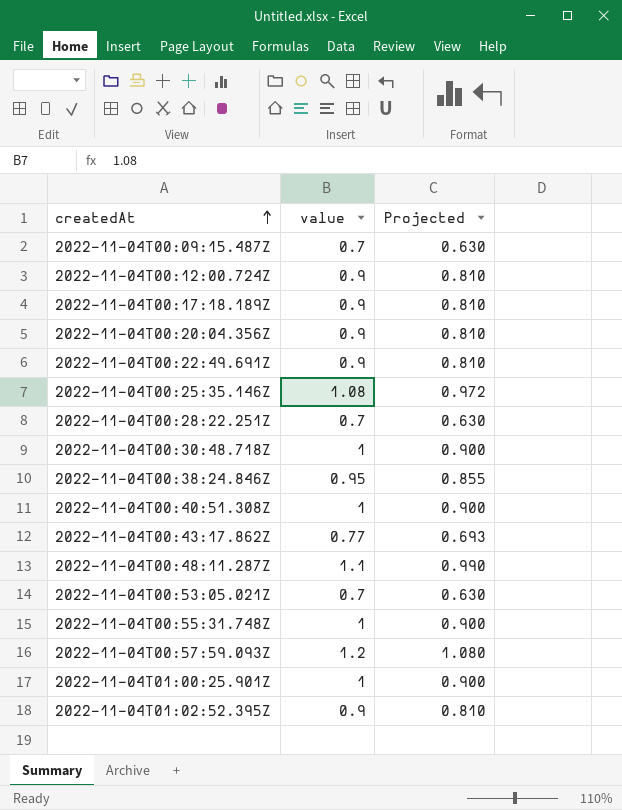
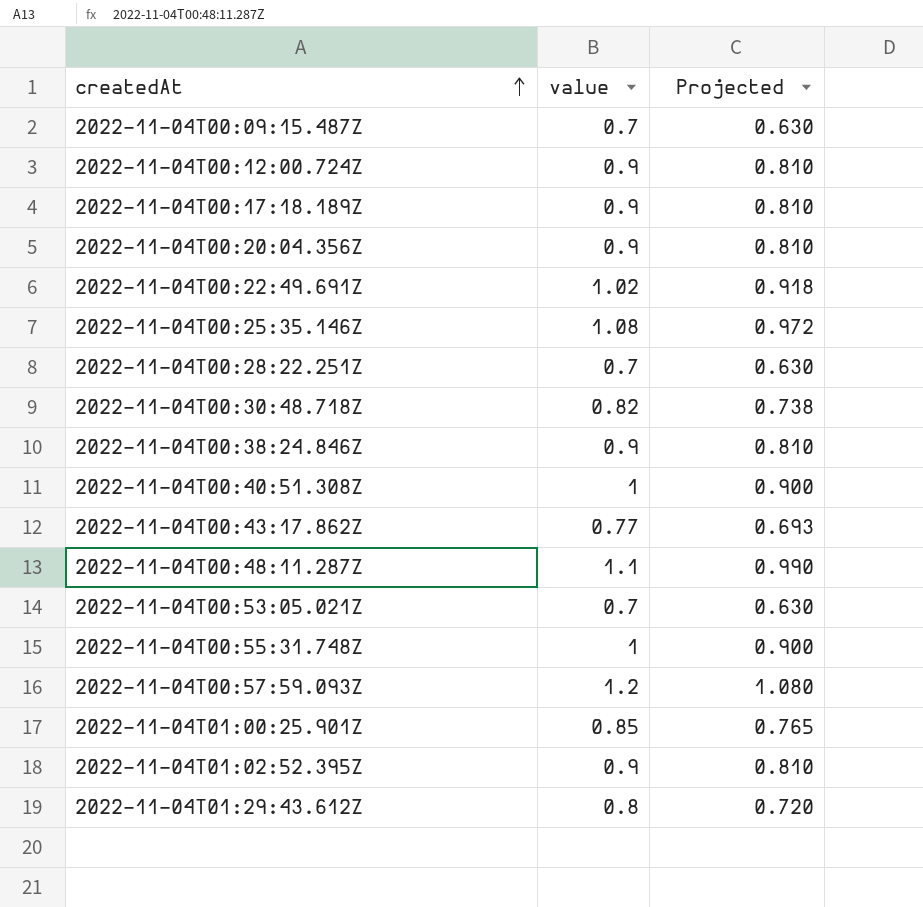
2022-11-04T00:22:49.691Z | value: 0.9 -> 1.02
2022-11-04T00:22:49.691Z | Projected: 0.810 -> 0.918
2022-11-04T00:30:48.718Z | value: 1 -> 0.82
2022-11-04T00:30:48.718Z | Projected: 0.900 -> 0.738
2022-11-04T00:38:24.846Z | value: 0.95 -> 0.9
2022-11-04T00:38:24.846Z | Projected: 0.855 -> 0.810
2022-11-04T01:00:25.901Z | value: 1 -> 0.85
2022-11-04T01:00:25.901Z | Projected: 0.900 -> 0.765
row 2022-11-04T01:29:43.612Z: none -> 0.8 | 0.720

